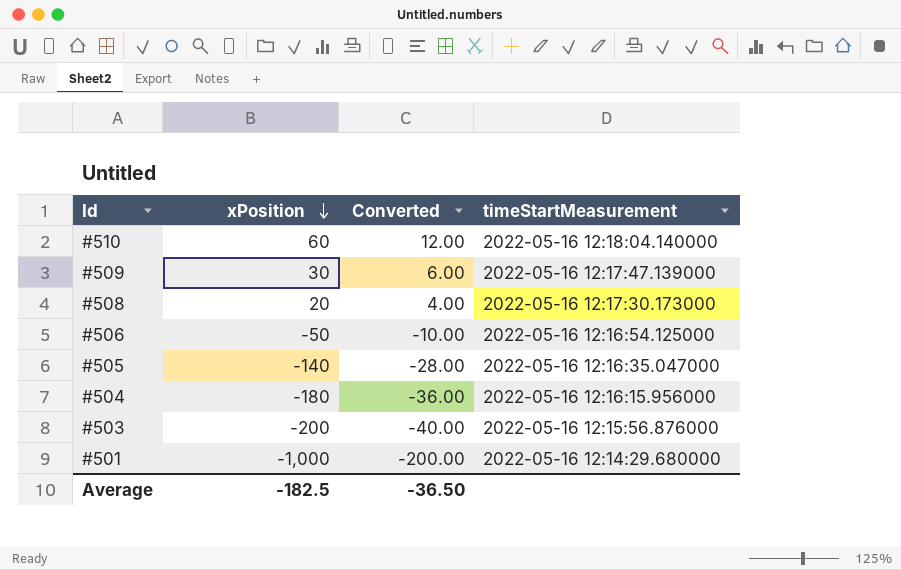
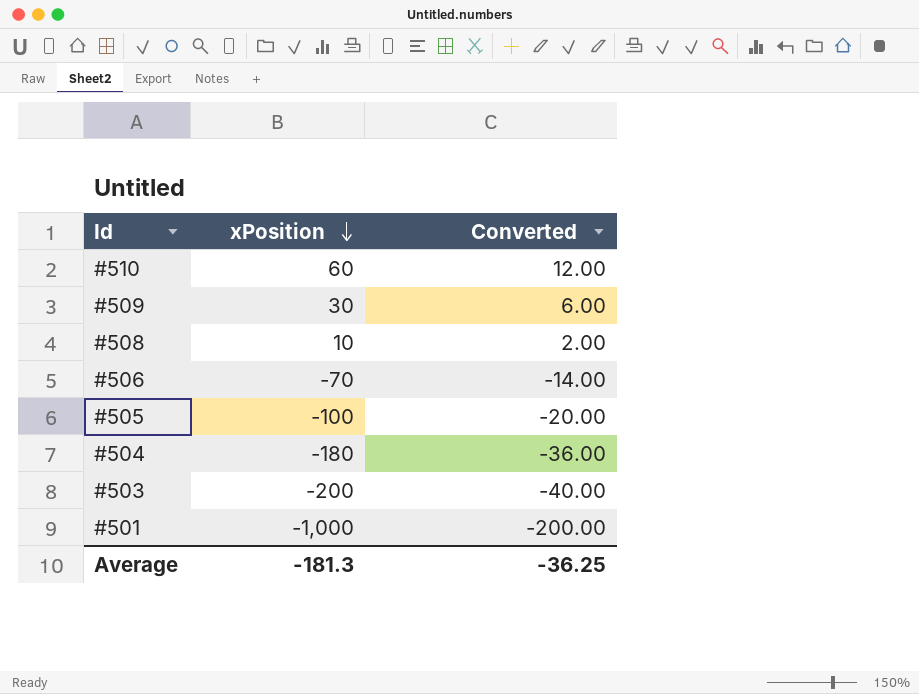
column timeStartMeasurement | position: 4 -> none
#508 | xPosition: 20 -> 10
#508 | Converted: 4.00 -> 2.00
#506 | xPosition: -50 -> -70
#506 | Converted: -10.00 -> -14.00
#505 | xPosition: -140 -> -100
#505 | Converted: -28.00 -> -20.00
Average | xPosition: -182.5 -> -181.3
Average | Converted: -36.50 -> -36.25

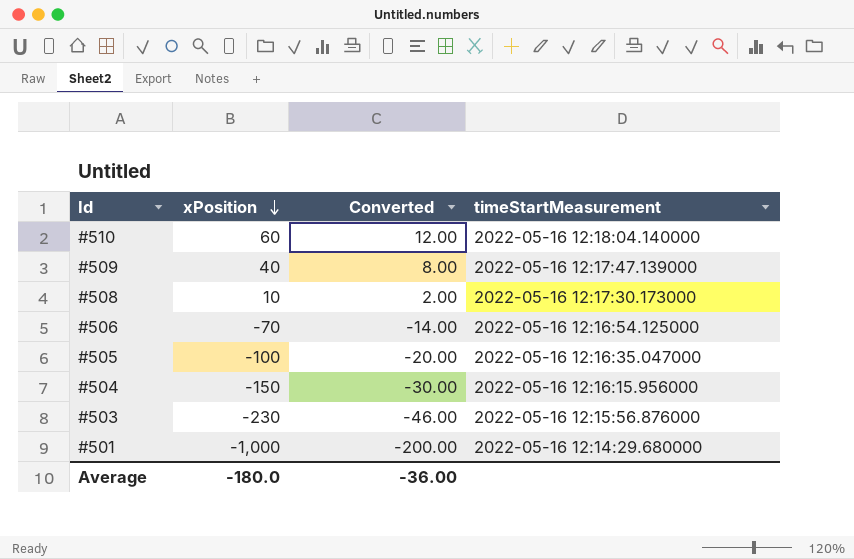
column timeStartMeasurement | position: none -> 4
#509 | xPosition: 30 -> 40
#509 | Converted: 6.00 -> 8.00
#504 | xPosition: -180 -> -150
#504 | Converted: -36.00 -> -30.00
#503 | xPosition: -200 -> -230
#503 | Converted: -40.00 -> -46.00
Average | xPosition: -181.3 -> -180.0
Average | Converted: -36.25 -> -36.00

